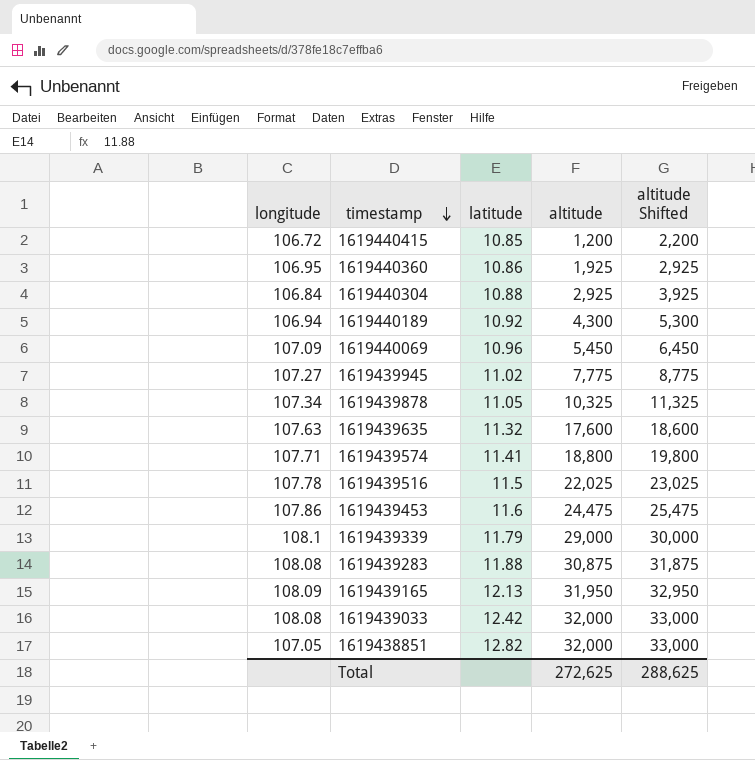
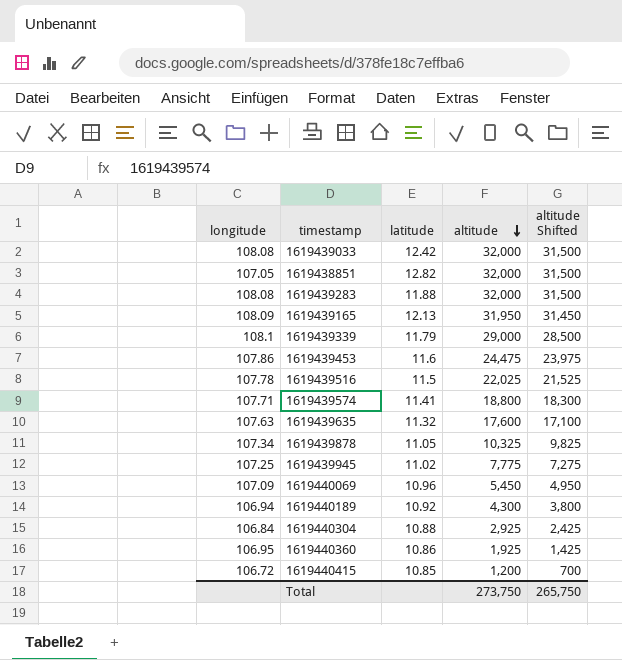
row order: timestamp descending -> altitude descending
column altitude Shifted | formula: [altitude] + 1000 -> [altitude] - 500
1619439283 | altitude: 30,875 -> 32,000
1619439945 | longitude: 107.27 -> 107.25
Total | altitude: 272,625 -> 273,750
Total | altitude Shifted: 288,625 -> 265,750

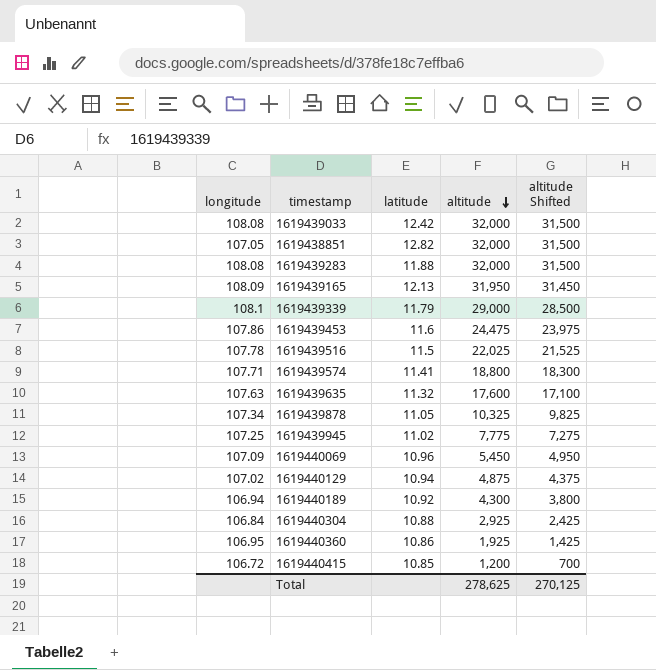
row 1619440129: none -> 107.02 | 10.94 | 4,875 | 4,375
Total | altitude: 273,750 -> 278,625
Total | altitude Shifted: 265,750 -> 270,125

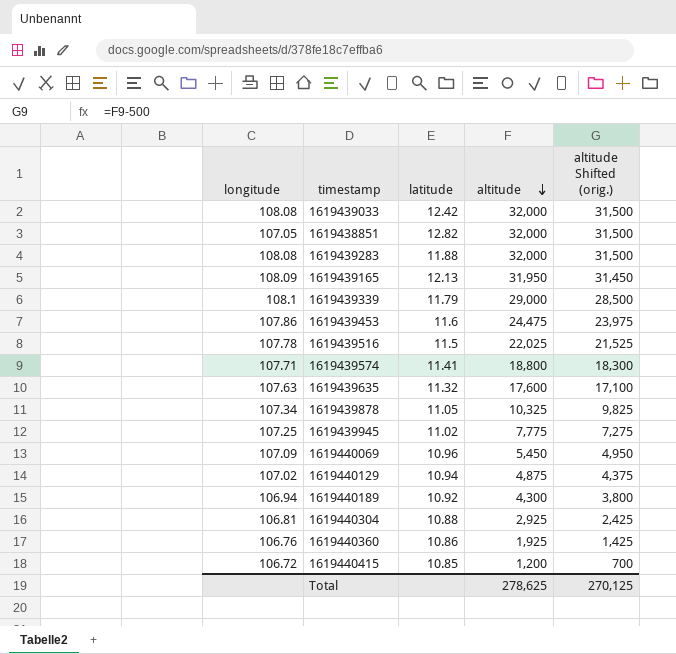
column name: altitude Shifted -> altitude Shifted (orig.)
1619440304 | longitude: 106.84 -> 106.81
1619440360 | longitude: 106.95 -> 106.76

